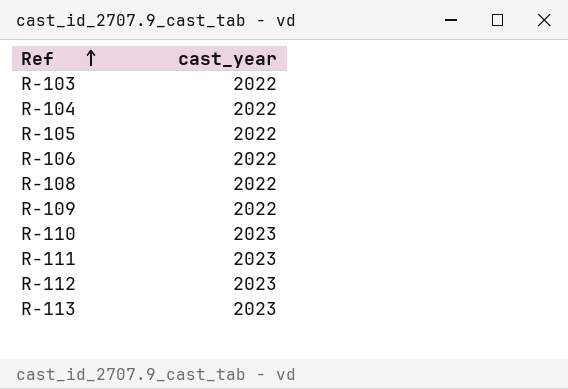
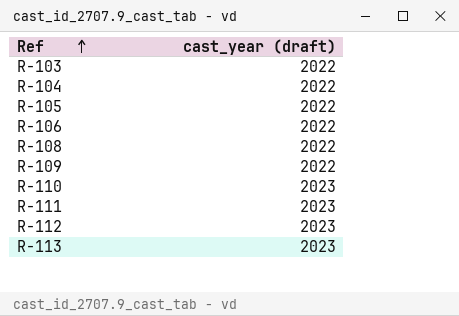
column name: cast_year -> cast_year (draft)

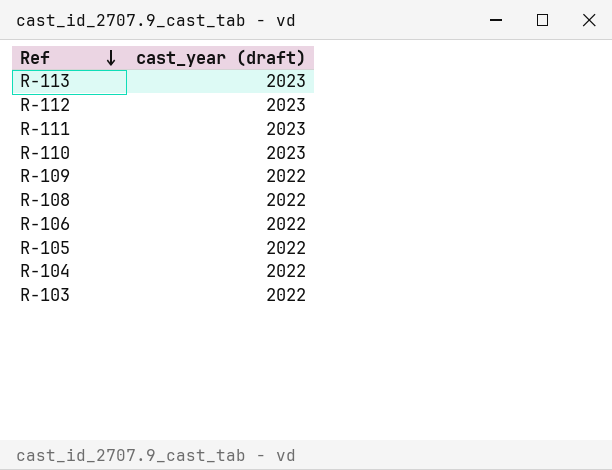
row order: Ref ascending -> Ref descending

